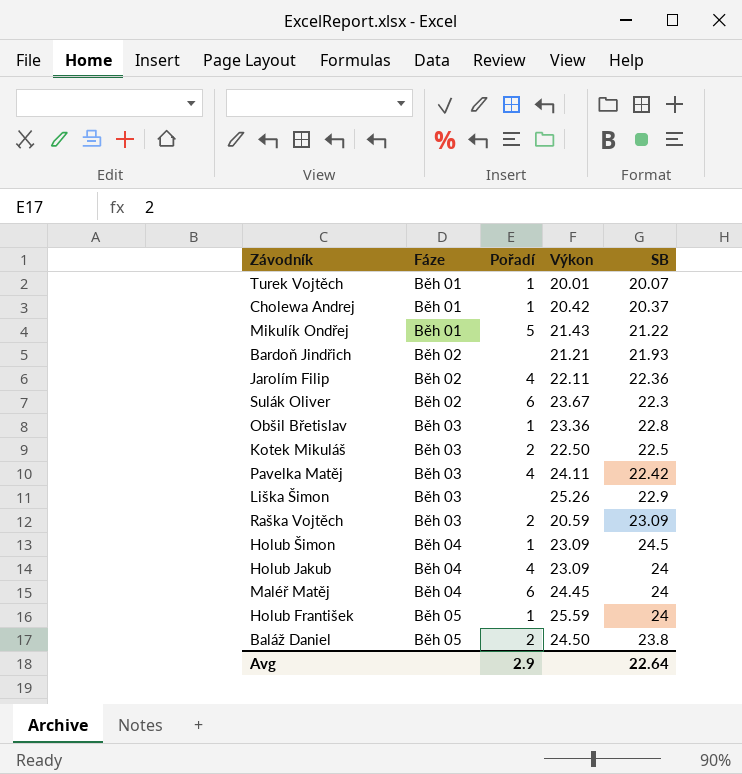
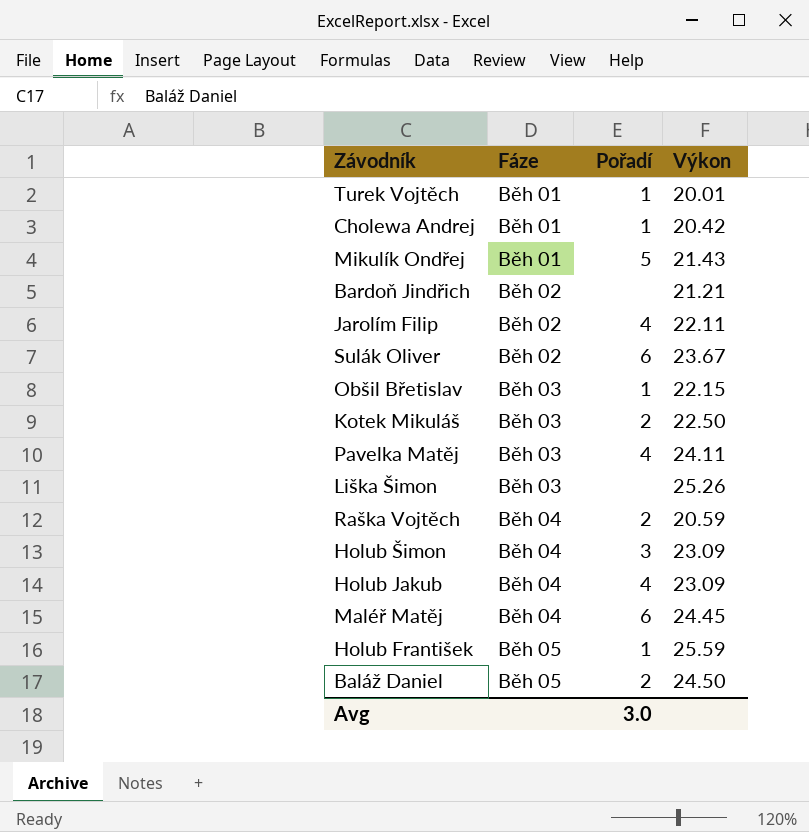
column SB | position: 5 -> none
Obšil Břetislav | Výkon: 23.36 -> 22.15
Raška Vojtěch | Fáze: Běh 03 -> Běh 04
Holub Šimon | Pořadí: 1 -> 3
Avg | Pořadí: 2.9 -> 3.0

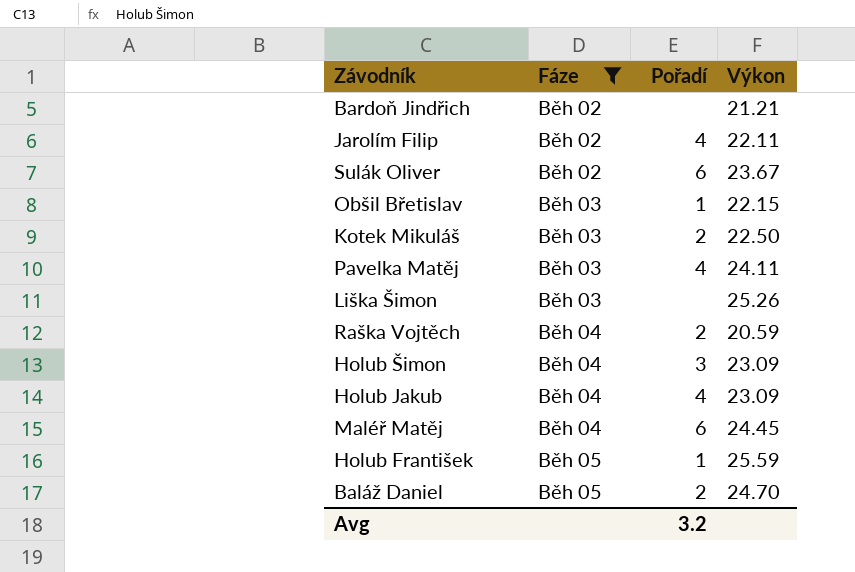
filter: none -> Fáze != Běh 01
Baláž Daniel | Výkon: 24.50 -> 24.70
Avg | Pořadí: 3.0 -> 3.2

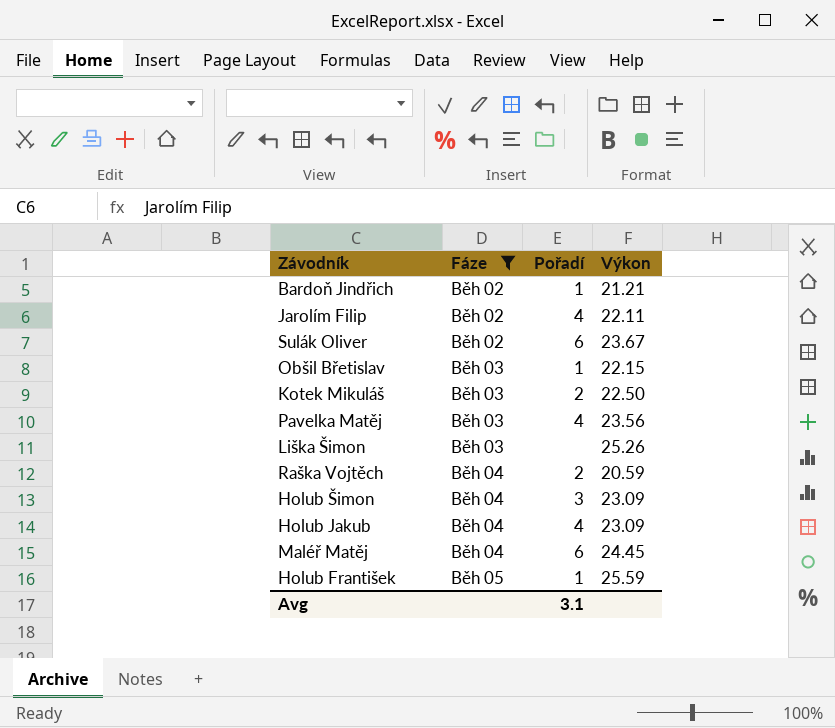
row Baláž Daniel: Běh 05 | 2 | 24.70 -> none
Bardoň Jindřich | Pořadí: none -> 1
Pavelka Matěj | Výkon: 24.11 -> 23.56
Avg | Pořadí: 3.2 -> 3.1

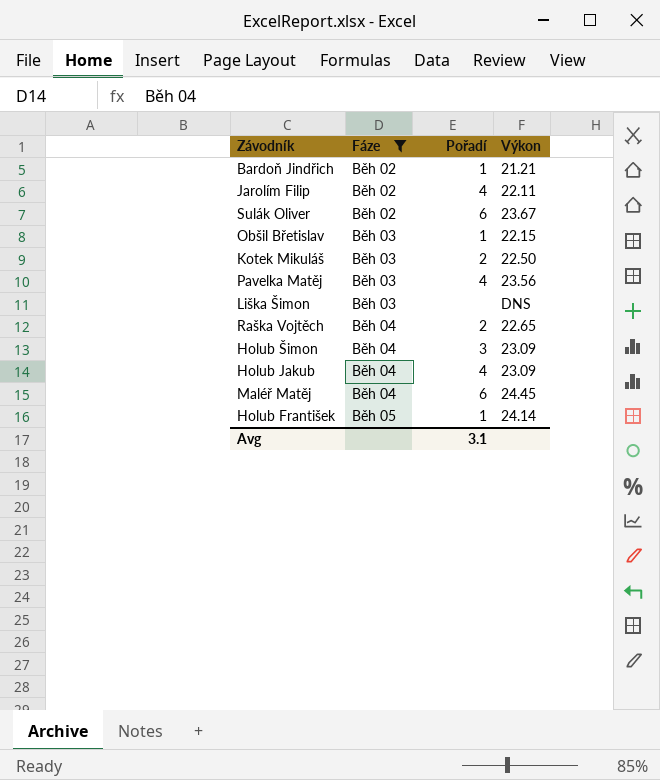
Liška Šimon | Výkon: 25.26 -> DNS
Raška Vojtěch | Výkon: 20.59 -> 22.65
Holub František | Výkon: 25.59 -> 24.14

